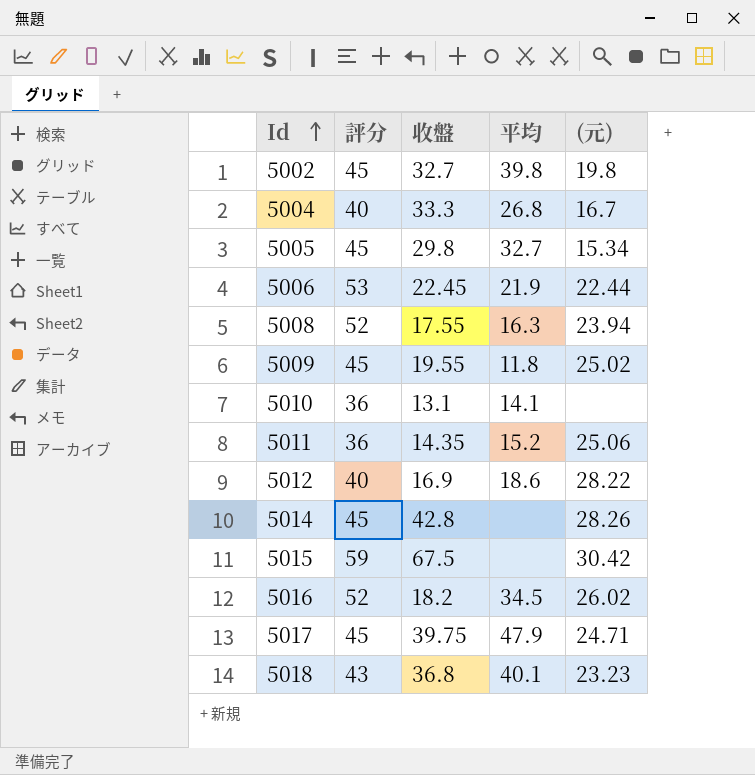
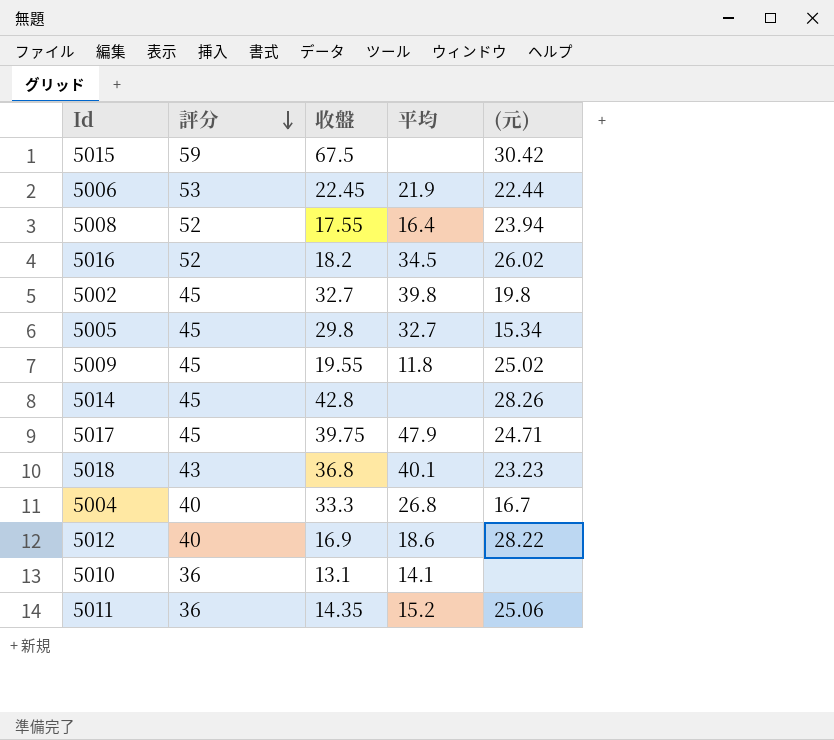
row order: Id ascending -> 評分 descending
5008 | 平均: 16.3 -> 16.4

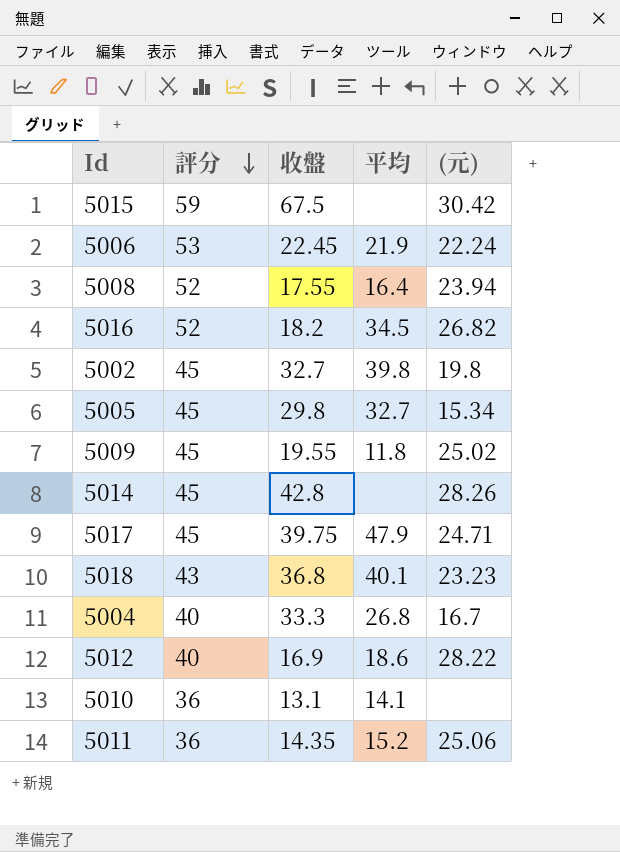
5006 | (元): 22.44 -> 22.24
5016 | (元): 26.02 -> 26.82

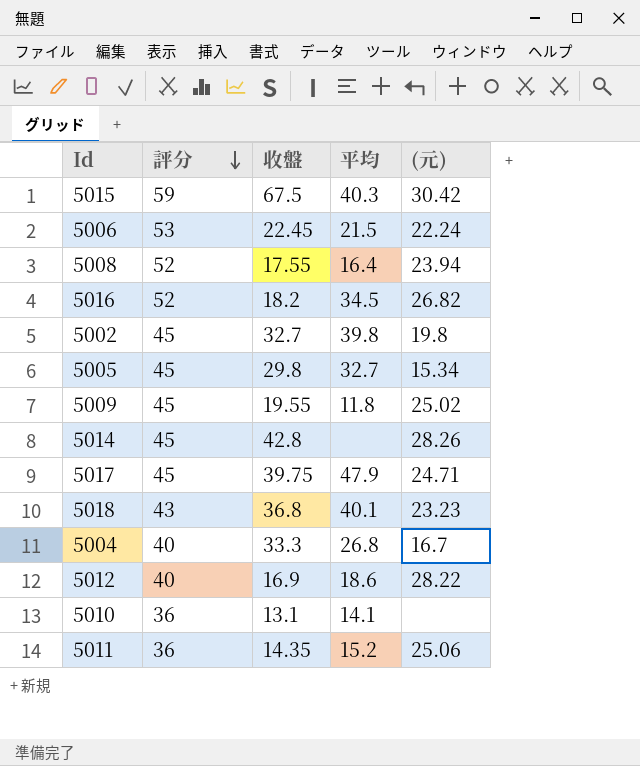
5015 | 平均: none -> 40.3
5006 | 平均: 21.9 -> 21.5

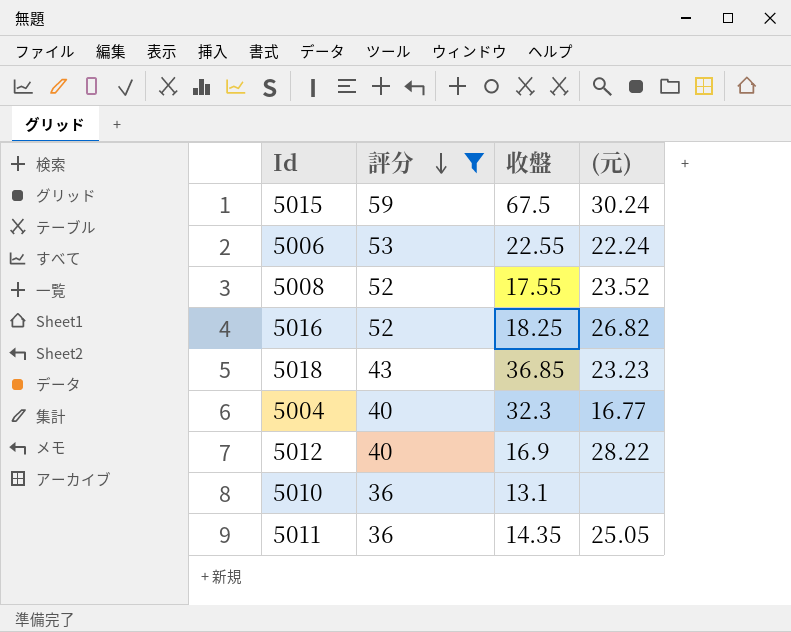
filter: none -> 評分 != 45
column 平均 | position: 4 -> none
5015 | (元): 30.42 -> 30.24
5006 | 收盤: 22.45 -> 22.55
5008 | (元): 23.94 -> 23.52
5016 | 收盤: 18.2 -> 18.25
5018 | 收盤: 36.8 -> 36.85
5004 | 收盤: 33.3 -> 32.3
5004 | (元): 16.7 -> 16.77
5011 | (元): 25.06 -> 25.05

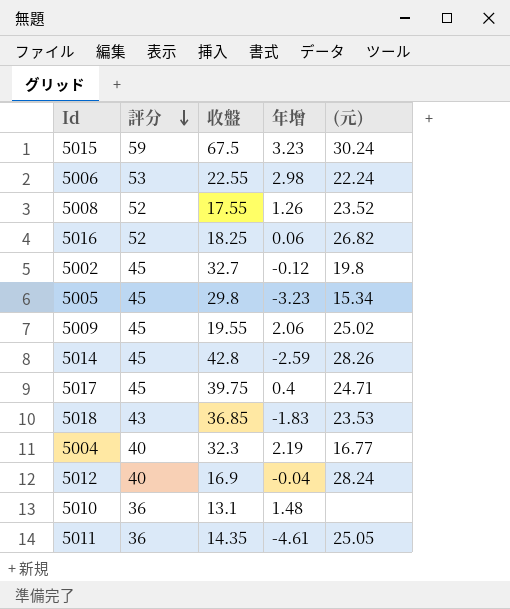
filter: 評分 != 45 -> none
column 年增 | position: none -> 4
5018 | (元): 23.23 -> 23.53
5012 | (元): 28.22 -> 28.24

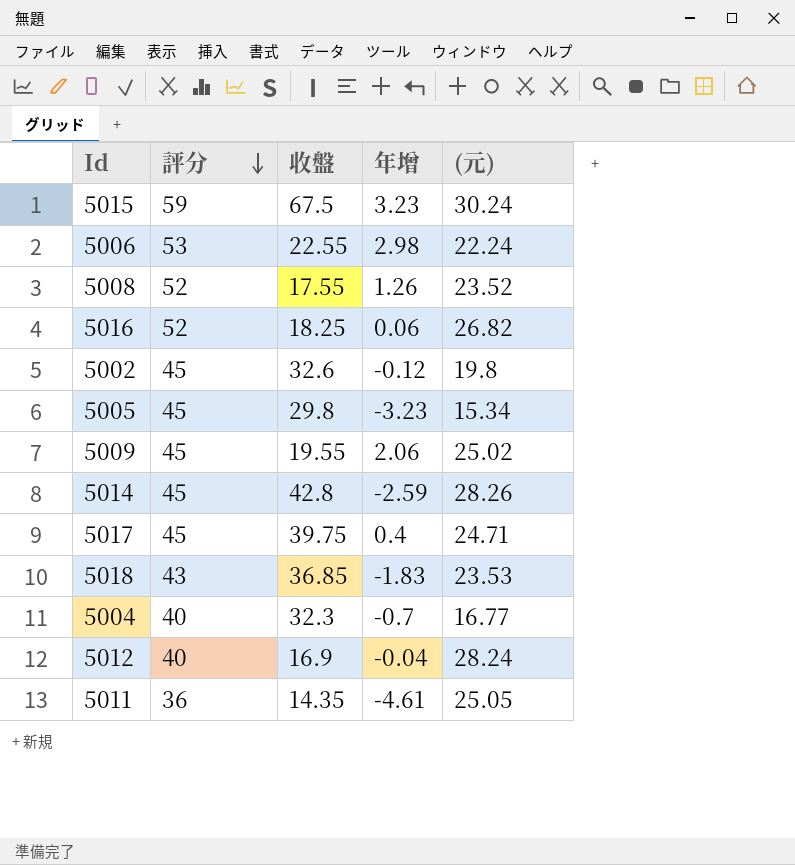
row 5010: 36 | 13.1 | 1.48 | none -> none
5002 | 收盤: 32.7 -> 32.6
5004 | 年增: 2.19 -> -0.7

